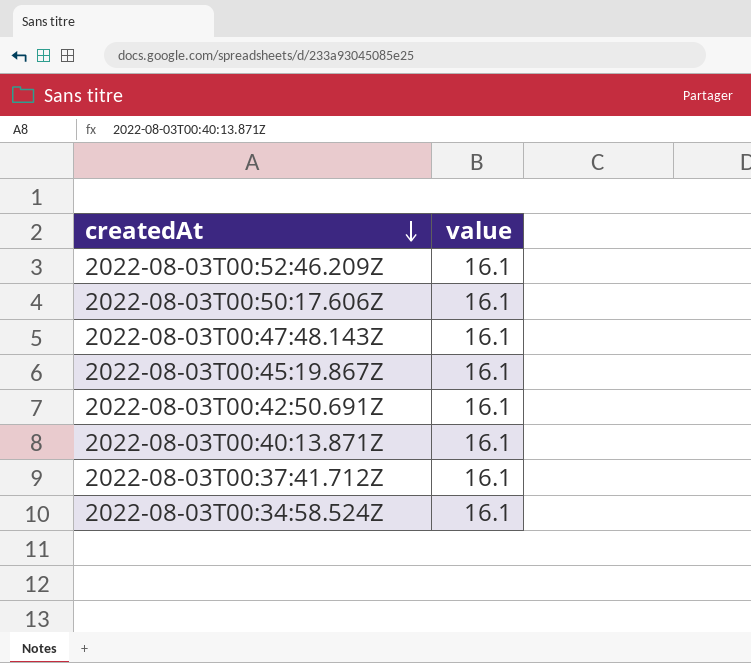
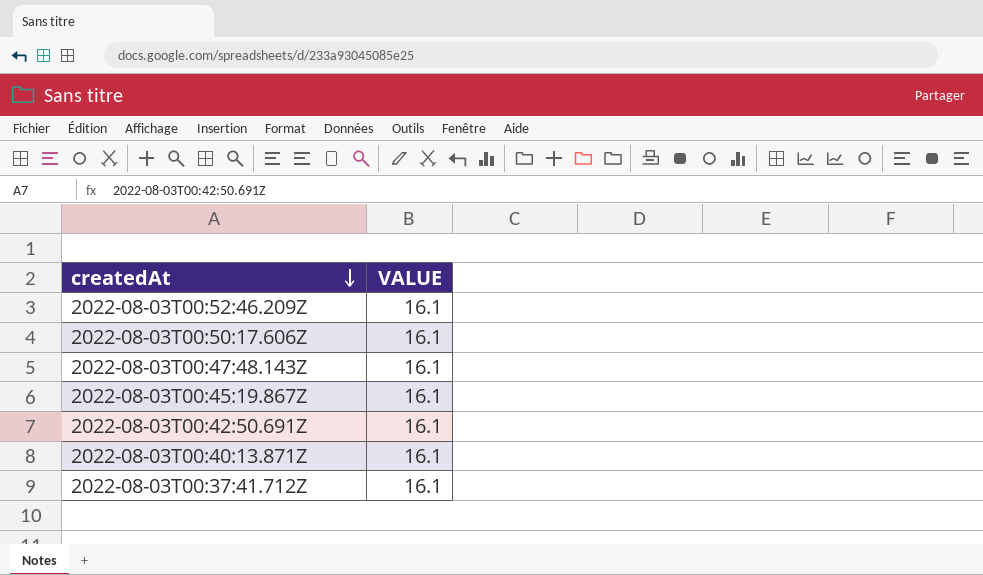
column name: value -> VALUE
row 2022-08-03T00:34:58.524Z: 16.1 -> none

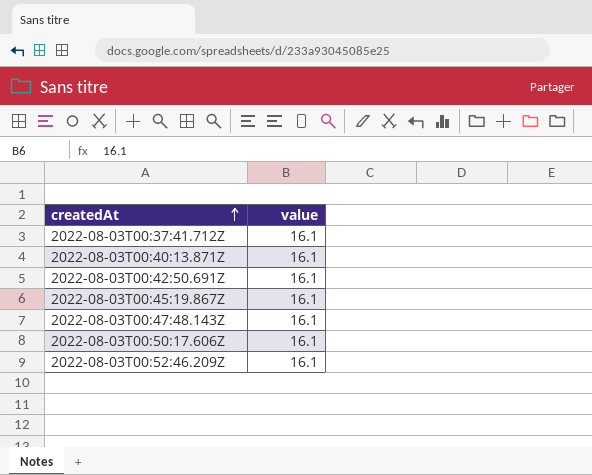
row order: createdAt descending -> createdAt ascending
column name: VALUE -> value

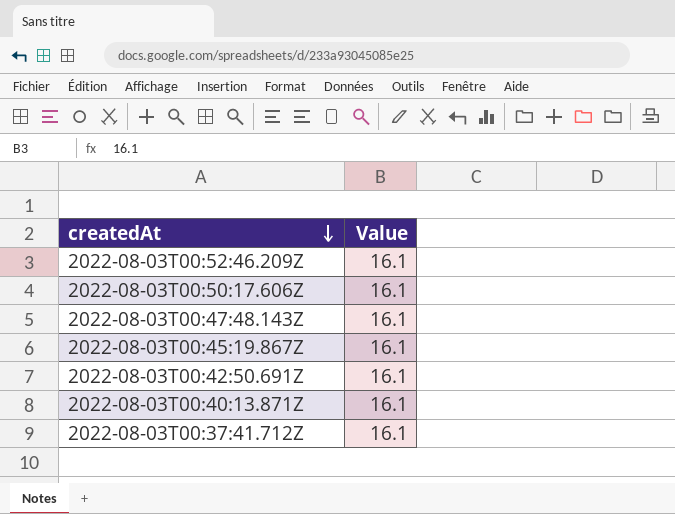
row order: createdAt ascending -> createdAt descending
column name: value -> Value

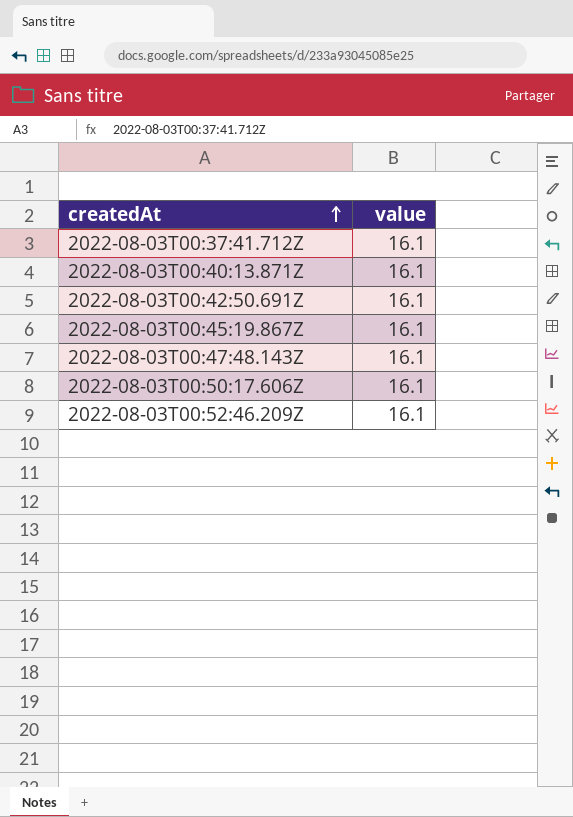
row order: createdAt descending -> createdAt ascending
column name: Value -> value

